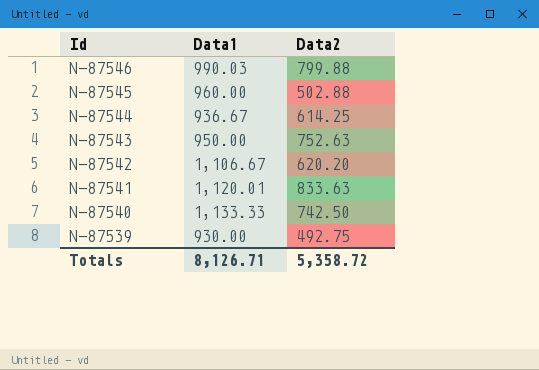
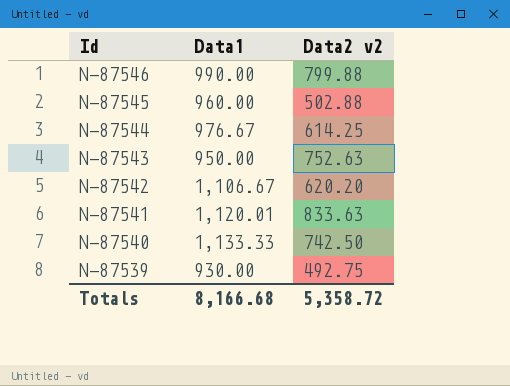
column name: Data2 -> Data2 v2
N-87546 | Data1: 990.03 -> 990.00
N-87544 | Data1: 936.67 -> 976.67
Totals | Data1: 8,126.71 -> 8,166.68

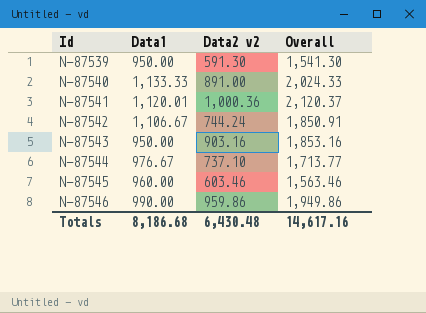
row order: Id descending -> Id ascending
column Overall | formula: none -> [Data1] + [Data2 v2]
N-87539 | Data1: 930.00 -> 950.00
N-87539 | Data2 v2: 492.75 -> 591.30
N-87540 | Data2 v2: 742.50 -> 891.00
N-87541 | Data2 v2: 833.63 -> 1,000.36
N-87542 | Data2 v2: 620.20 -> 744.24
N-87543 | Data2 v2: 752.63 -> 903.16
N-87544 | Data2 v2: 614.25 -> 737.10
N-87545 | Data2 v2: 502.88 -> 603.46
N-87546 | Data2 v2: 799.88 -> 959.86
Totals | Data1: 8,166.68 -> 8,186.68
Totals | Data2 v2: 5,358.72 -> 6,430.48

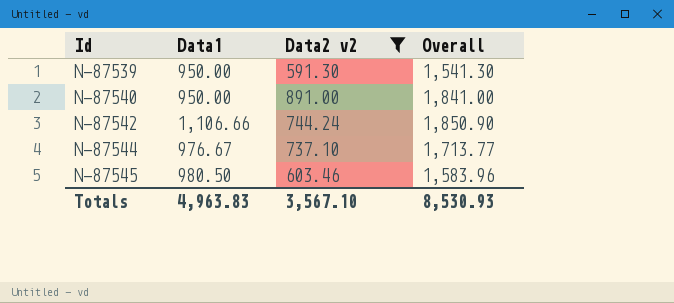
filter: none -> Data2 v2 <= 891.00
N-87540 | Data1: 1,133.33 -> 950.00
N-87540 | Overall: 2,024.33 -> 1,841.00
N-87542 | Data1: 1,106.67 -> 1,106.66
N-87542 | Overall: 1,850.91 -> 1,850.90
N-87545 | Data1: 960.00 -> 980.50
N-87545 | Overall: 1,563.46 -> 1,583.96
Totals | Data1: 8,186.68 -> 4,963.83
Totals | Data2 v2: 6,430.48 -> 3,567.10
Totals | Overall: 14,617.16 -> 8,530.93

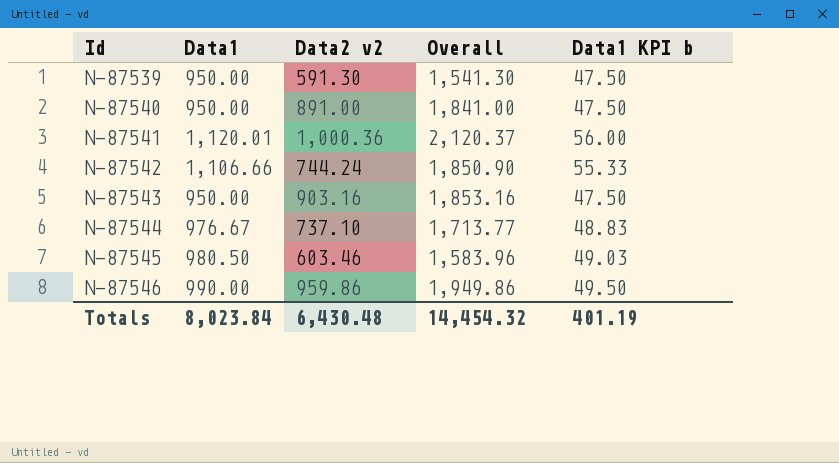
filter: Data2 v2 <= 891.00 -> none
column Data1 KPI b | formula: none -> [Data1] * 0.05
Totals | Data1: 4,963.83 -> 8,023.84
Totals | Data2 v2: 3,567.10 -> 6,430.48
Totals | Overall: 8,530.93 -> 14,454.32

